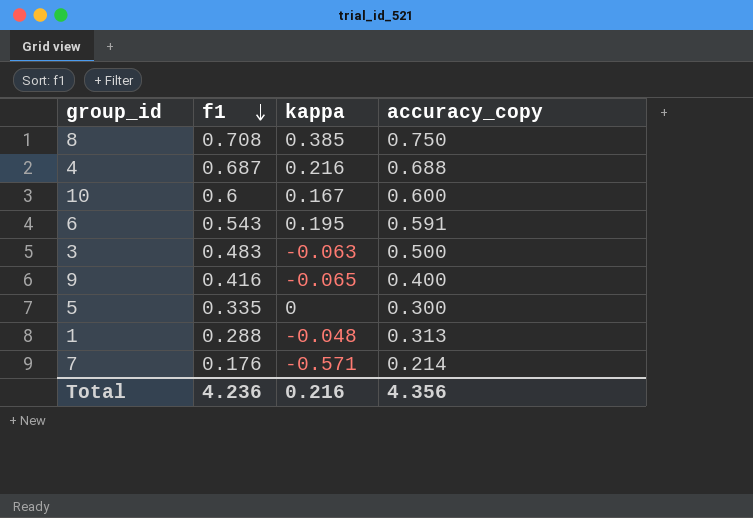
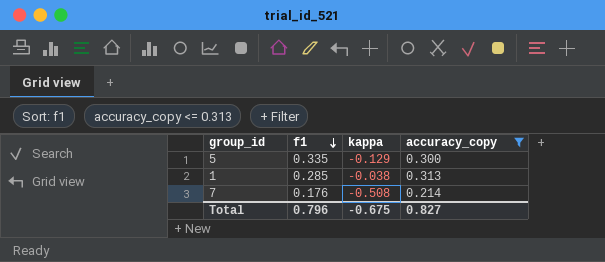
filter: none -> accuracy_copy <= 0.313
5 | kappa: 0 -> -0.129
1 | f1: 0.288 -> 0.285
1 | kappa: -0.048 -> -0.038
7 | kappa: -0.571 -> -0.508
Total | f1: 4.236 -> 0.796
Total | kappa: 0.216 -> -0.675
Total | accuracy_copy: 4.356 -> 0.827

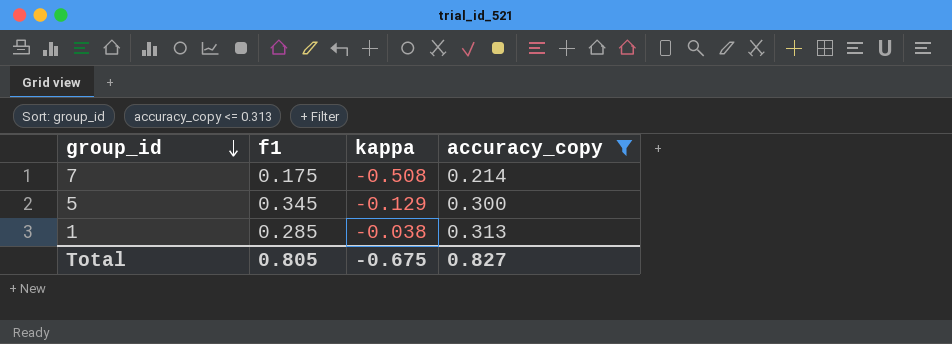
row order: f1 descending -> group_id descending
7 | f1: 0.176 -> 0.175
5 | f1: 0.335 -> 0.345
Total | f1: 0.796 -> 0.805

